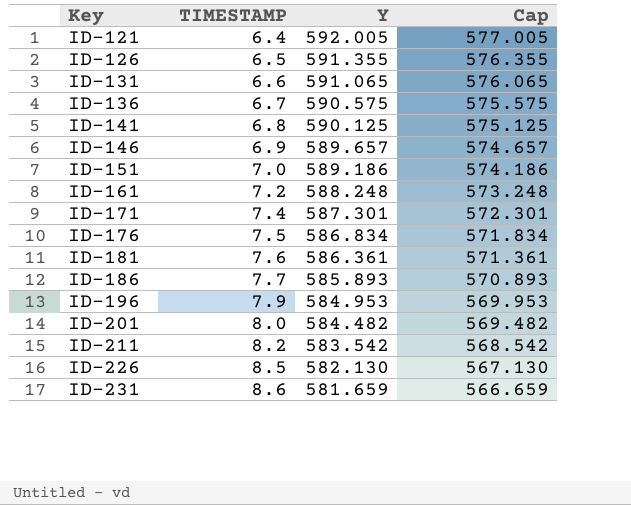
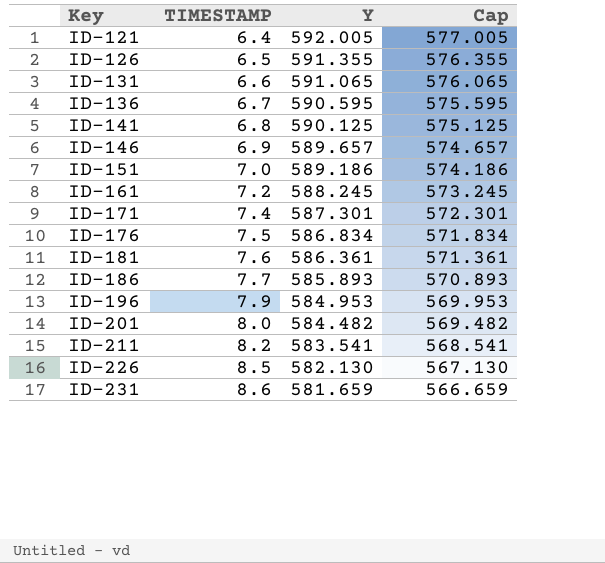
ID-136 | Y: 590.575 -> 590.595
ID-136 | Cap: 575.575 -> 575.595
ID-161 | Y: 588.248 -> 588.245
ID-161 | Cap: 573.248 -> 573.245
ID-211 | Y: 583.542 -> 583.541
ID-211 | Cap: 568.542 -> 568.541

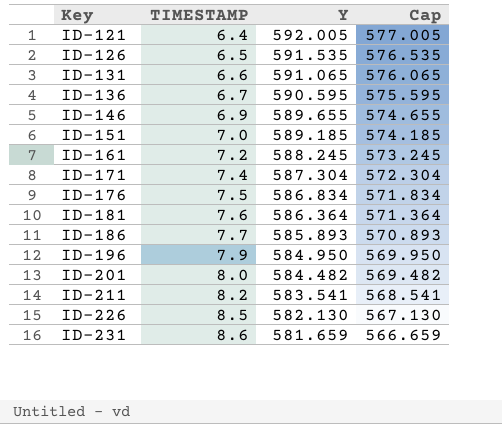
row ID-141: 6.8 | 590.125 | 575.125 -> none
ID-126 | Y: 591.355 -> 591.535
ID-126 | Cap: 576.355 -> 576.535
ID-146 | Y: 589.657 -> 589.655
ID-146 | Cap: 574.657 -> 574.655
ID-151 | Y: 589.186 -> 589.185
ID-151 | Cap: 574.186 -> 574.185
ID-171 | Y: 587.301 -> 587.304
ID-171 | Cap: 572.301 -> 572.304
ID-181 | Y: 586.361 -> 586.364
ID-181 | Cap: 571.361 -> 571.364
ID-196 | Y: 584.953 -> 584.950
ID-196 | Cap: 569.953 -> 569.950

